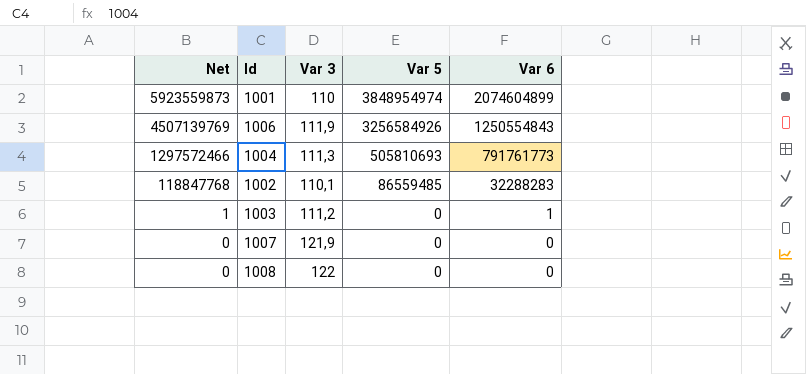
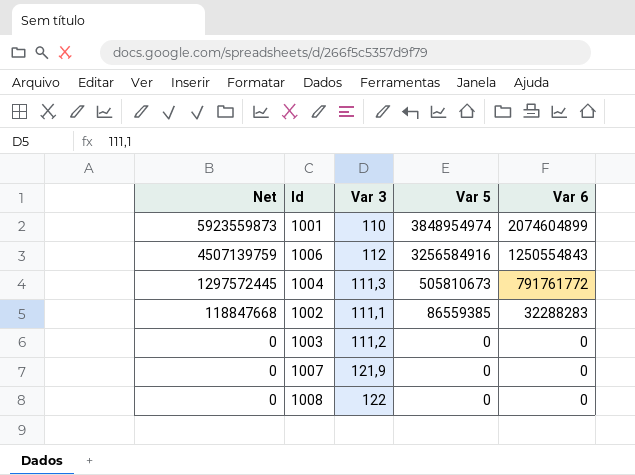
1006 | Net: 4507139769 -> 4507139759
1006 | Var 3: 111,9 -> 112
1006 | Var 5: 3256584926 -> 3256584916
1004 | Net: 1297572466 -> 1297572445
1004 | Var 5: 505810693 -> 505810673
1004 | Var 6: 791761773 -> 791761772
1002 | Net: 118847768 -> 118847668
1002 | Var 3: 110,1 -> 111,1
1002 | Var 5: 86559485 -> 86559385
1003 | Net: 1 -> 0
1003 | Var 6: 1 -> 0

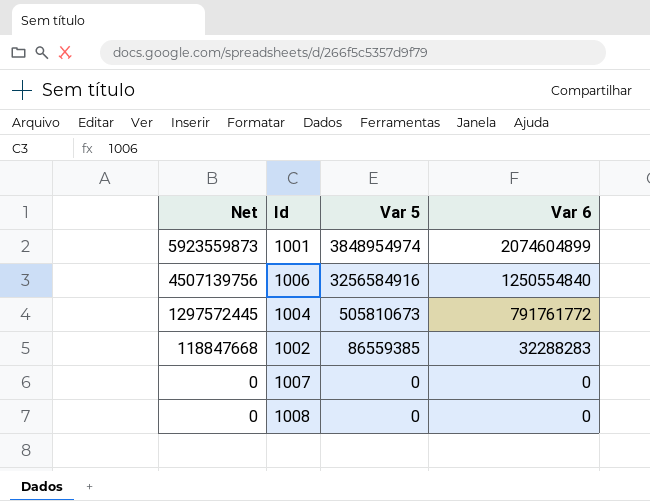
column Var 3 | position: 3 -> none
row 1003: 0 | 111,2 | 0 | 0 -> none
1006 | Net: 4507139759 -> 4507139756
1006 | Var 6: 1250554843 -> 1250554840

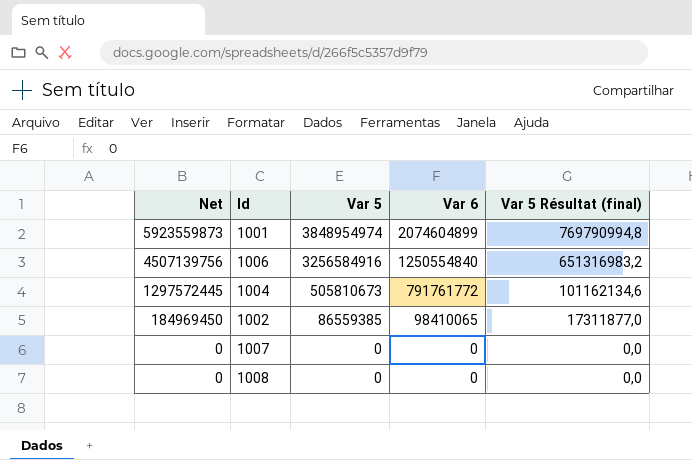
column Var 5 Résultat (final) | formula: none -> [Var 5] * 0,2
1002 | Net: 118847668 -> 184969450
1002 | Var 6: 32288283 -> 98410065

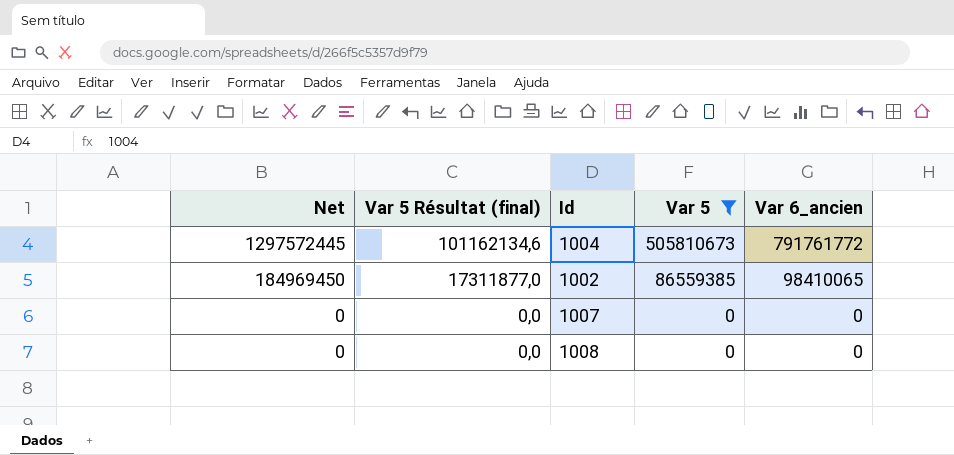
filter: none -> Var 5 <= 505810673
column Var 5 Résultat (final) | position: 5 -> 2
column name: Var 6 -> Var 6_ancien

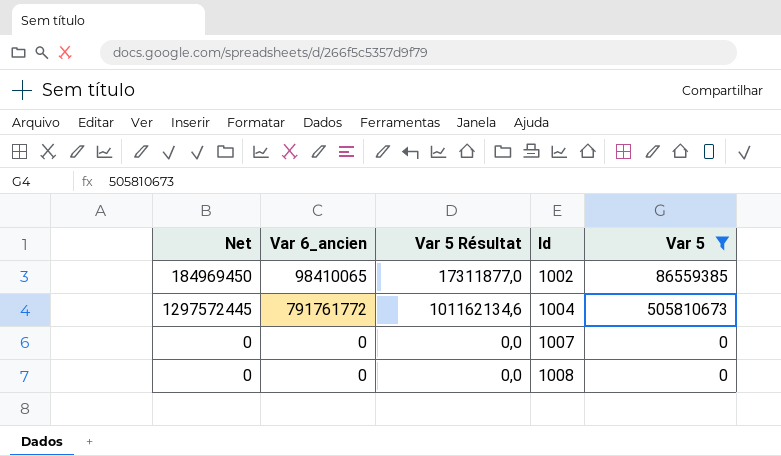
row order: Net descending -> Id ascending
column Var 6_ancien | position: 5 -> 2
column name: Var 5 Résultat (final) -> Var 5 Résultat

